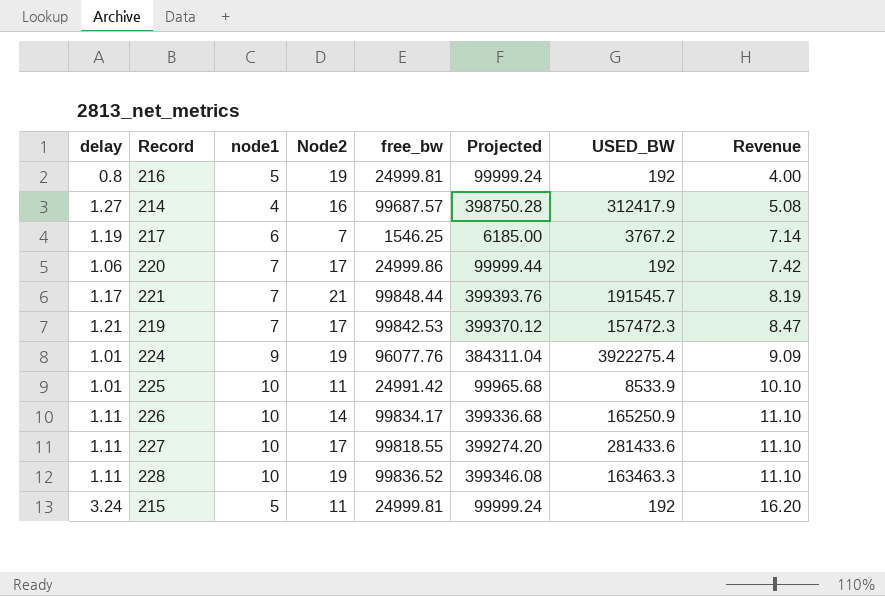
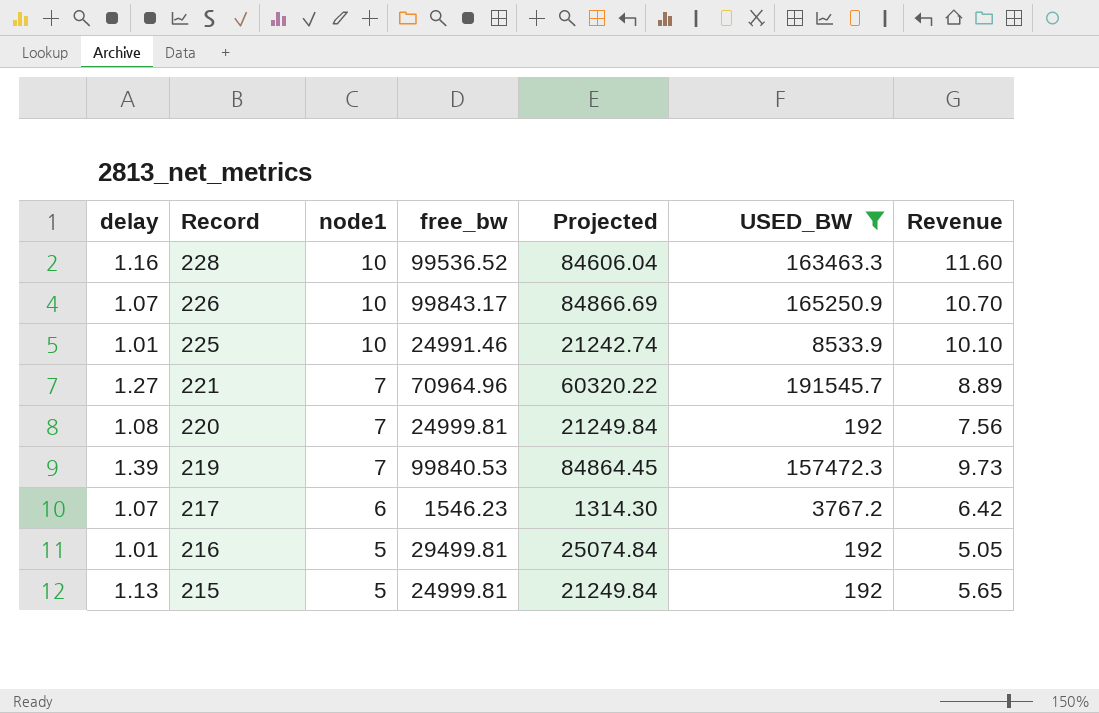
filter: none -> USED_BW <= 191545.7
row order: Revenue ascending -> Record descending
column Node2 | position: 4 -> none
column Projected | formula: [free_bw] * 4 -> [free_bw] * 0.85
228 | delay: 1.11 -> 1.16
228 | free_bw: 99836.52 -> 99536.52
228 | Revenue: 11.10 -> 11.60
226 | delay: 1.11 -> 1.07
226 | free_bw: 99834.17 -> 99843.17
226 | Revenue: 11.10 -> 10.70
225 | free_bw: 24991.42 -> 24991.46
221 | delay: 1.17 -> 1.27
221 | free_bw: 99848.44 -> 70964.96
221 | Revenue: 8.19 -> 8.89
220 | delay: 1.06 -> 1.08
220 | free_bw: 24999.86 -> 24999.81
220 | Revenue: 7.42 -> 7.56
219 | delay: 1.21 -> 1.39
219 | free_bw: 99842.53 -> 99840.53
219 | Revenue: 8.47 -> 9.73
217 | delay: 1.19 -> 1.07
217 | free_bw: 1546.25 -> 1546.23
217 | Revenue: 7.14 -> 6.42
216 | delay: 0.8 -> 1.01
216 | free_bw: 24999.81 -> 29499.81
216 | Revenue: 4.00 -> 5.05
215 | delay: 3.24 -> 1.13
215 | Revenue: 16.20 -> 5.65

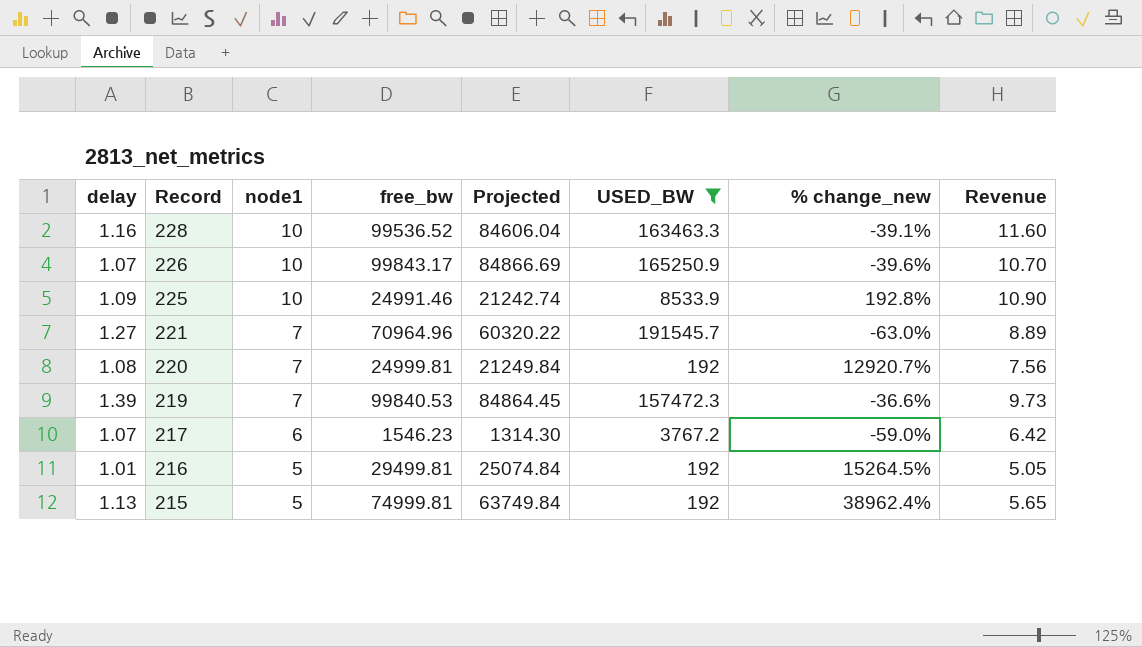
column % change_new | formula: none -> ([free_bw] - [USED_BW]) / [USED_BW]
225 | delay: 1.01 -> 1.09
225 | Revenue: 10.10 -> 10.90
215 | free_bw: 24999.81 -> 74999.81
215 | Projected: 21249.84 -> 63749.84

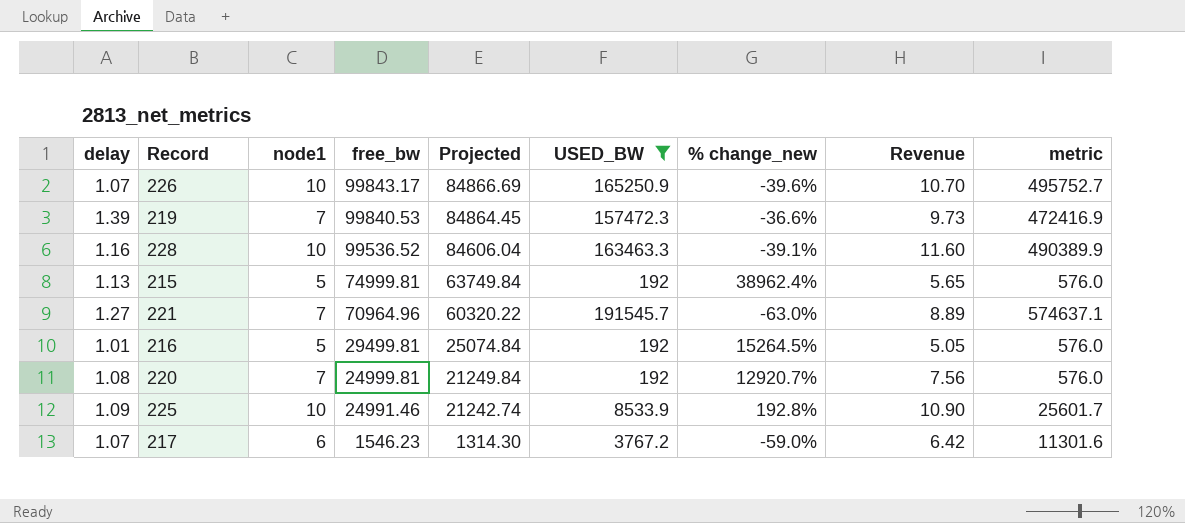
row order: Record descending -> free_bw descending
column metric | formula: none -> [USED_BW] * 3

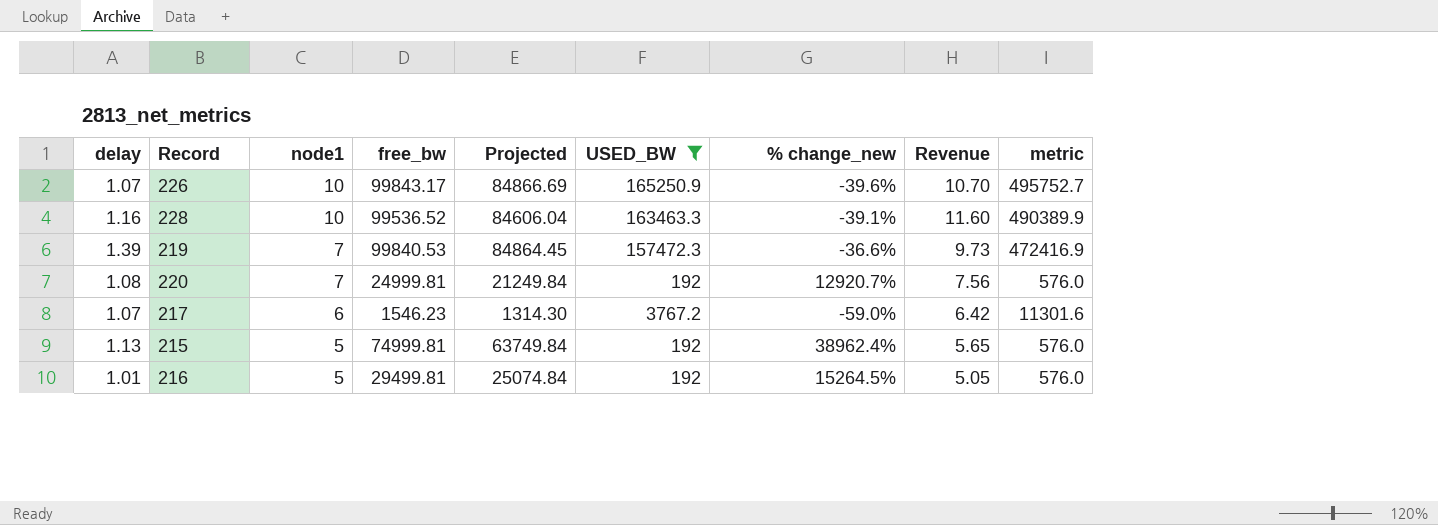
row order: free_bw descending -> node1 descending
row 221: 1.27 | 7 | 70964.96 | 60320.22 | 191545.7 | -63.0% | 8.89 | 574637.1 -> none
row 225: 1.09 | 10 | 24991.46 | 21242.74 | 8533.9 | 192.8% | 10.90 | 25601.7 -> none

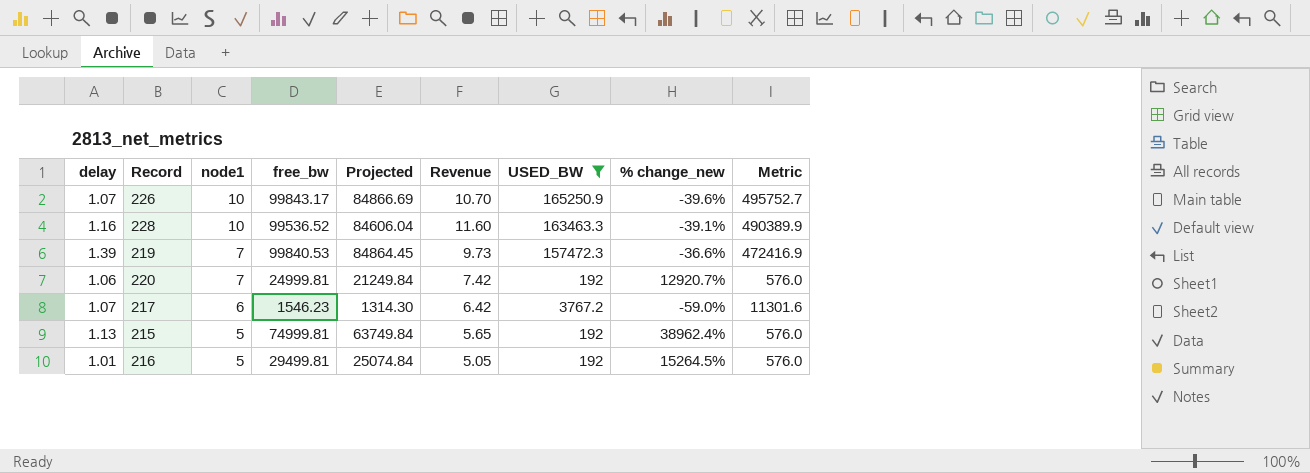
column Revenue | position: 8 -> 6
column name: metric -> Metric
220 | delay: 1.08 -> 1.06
220 | Revenue: 7.56 -> 7.42

